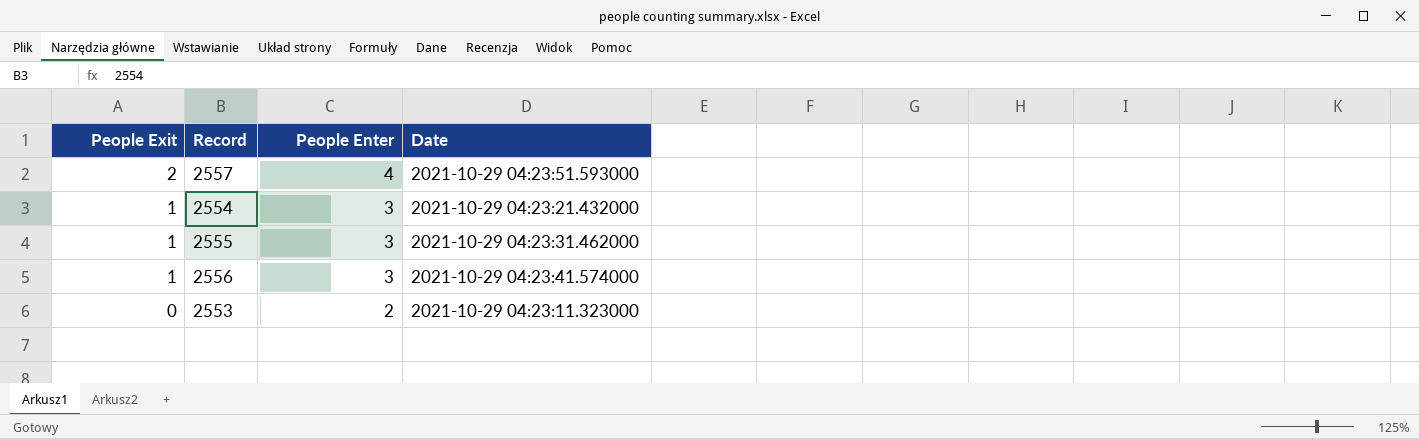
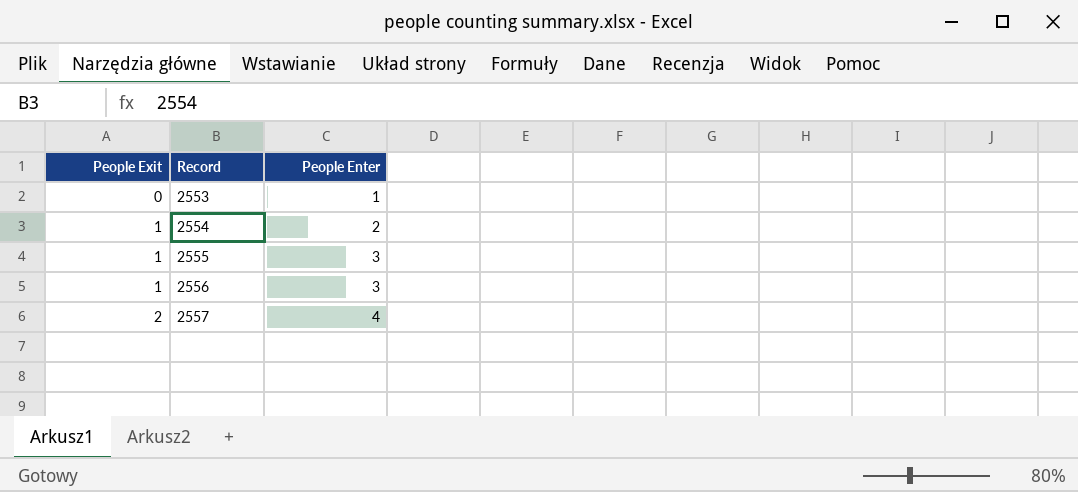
row order: People Exit descending -> People Exit ascending
column Date | position: 4 -> none
2553 | People Enter: 2 -> 1
2554 | People Enter: 3 -> 2

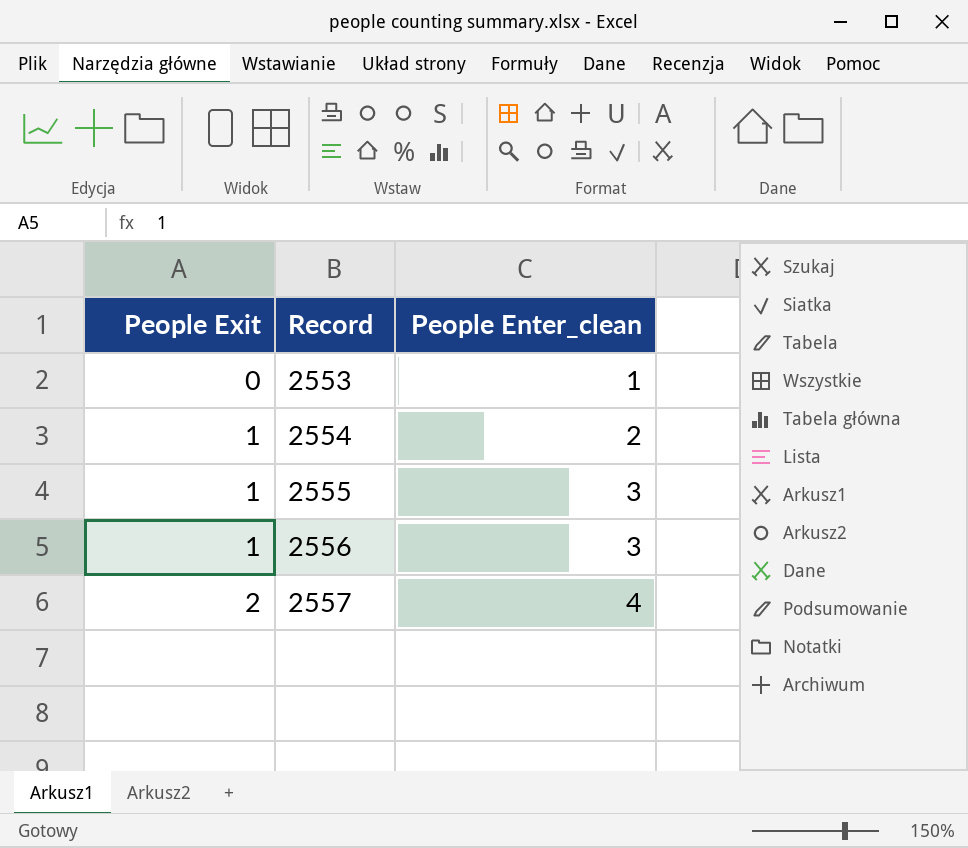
column name: People Enter -> People Enter_clean

